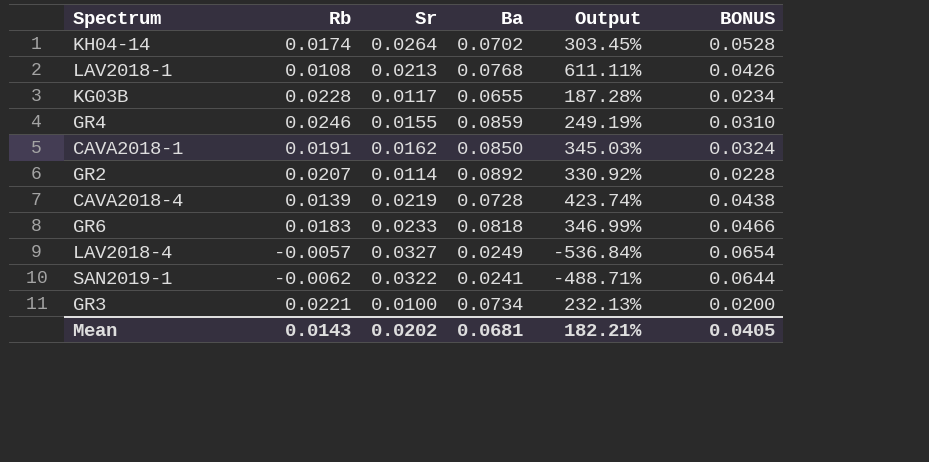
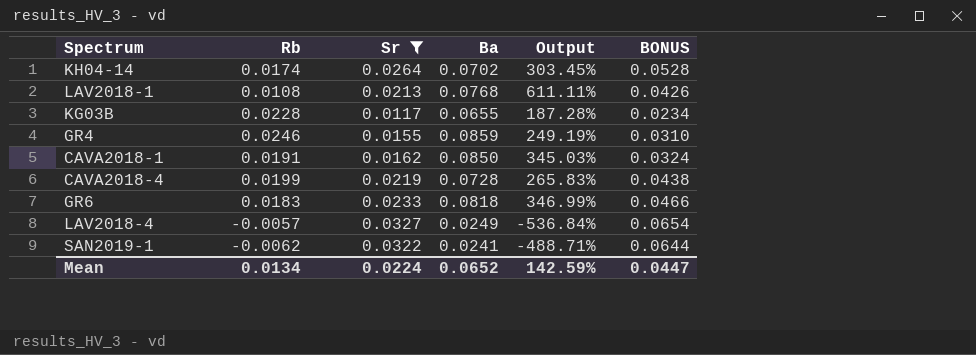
filter: none -> Sr >= 0.0117
CAVA2018-4 | Rb: 0.0139 -> 0.0199
CAVA2018-4 | Output: 423.74% -> 265.83%
Mean | Rb: 0.0143 -> 0.0134
Mean | Sr: 0.0202 -> 0.0224
Mean | Ba: 0.0681 -> 0.0652
Mean | Output: 182.21% -> 142.59%
Mean | BONUS: 0.0405 -> 0.0447

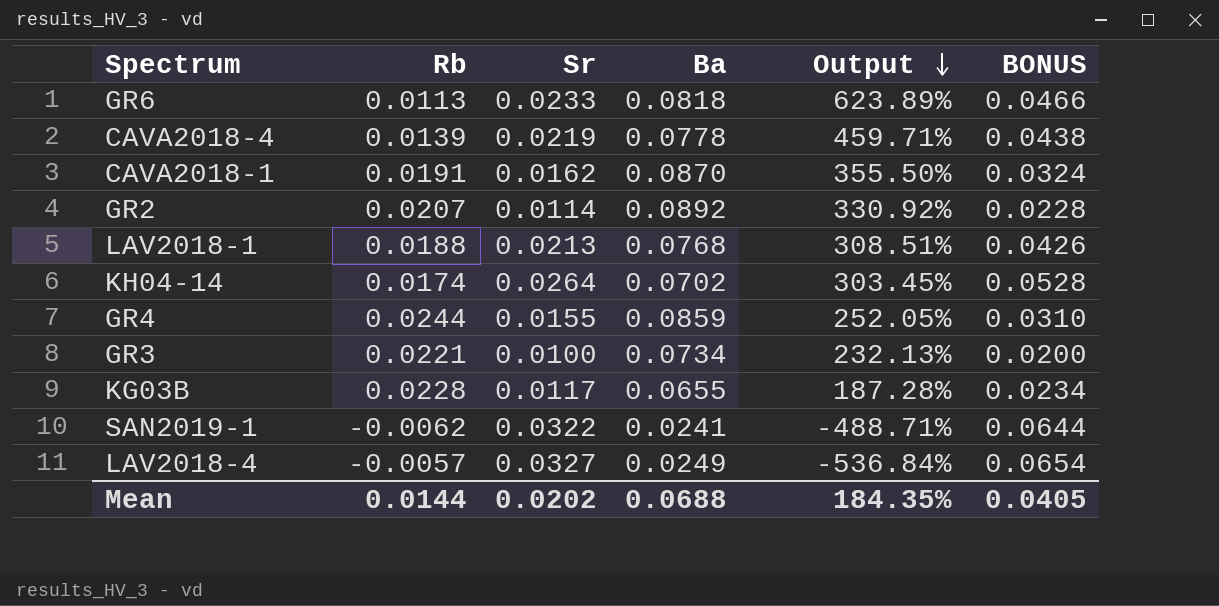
filter: Sr >= 0.0117 -> none
row order: none -> Output descending
GR6 | Rb: 0.0183 -> 0.0113
GR6 | Output: 346.99% -> 623.89%
CAVA2018-4 | Rb: 0.0199 -> 0.0139
CAVA2018-4 | Ba: 0.0728 -> 0.0778
CAVA2018-4 | Output: 265.83% -> 459.71%
CAVA2018-1 | Ba: 0.0850 -> 0.0870
CAVA2018-1 | Output: 345.03% -> 355.50%
LAV2018-1 | Rb: 0.0108 -> 0.0188
LAV2018-1 | Output: 611.11% -> 308.51%
GR4 | Rb: 0.0246 -> 0.0244
GR4 | Output: 249.19% -> 252.05%
Mean | Rb: 0.0134 -> 0.0144
Mean | Sr: 0.0224 -> 0.0202
Mean | Ba: 0.0652 -> 0.0688
Mean | Output: 142.59% -> 184.35%
Mean | BONUS: 0.0447 -> 0.0405

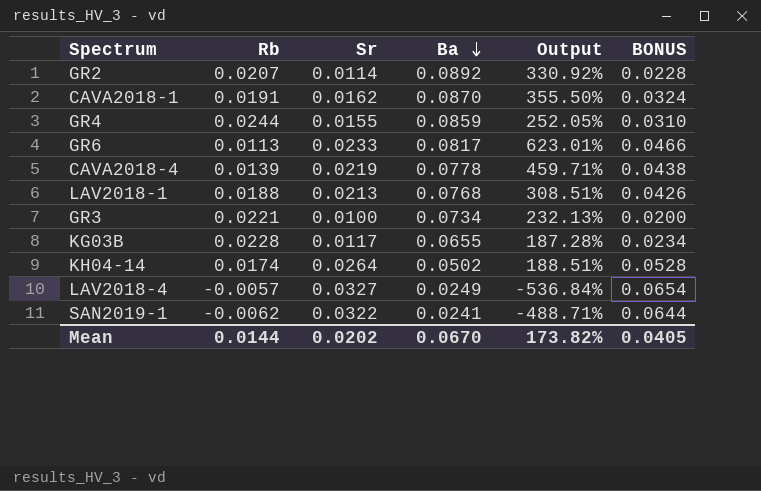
row order: Output descending -> Ba descending
GR6 | Ba: 0.0818 -> 0.0817
GR6 | Output: 623.89% -> 623.01%
KH04-14 | Ba: 0.0702 -> 0.0502
KH04-14 | Output: 303.45% -> 188.51%
Mean | Ba: 0.0688 -> 0.0670
Mean | Output: 184.35% -> 173.82%

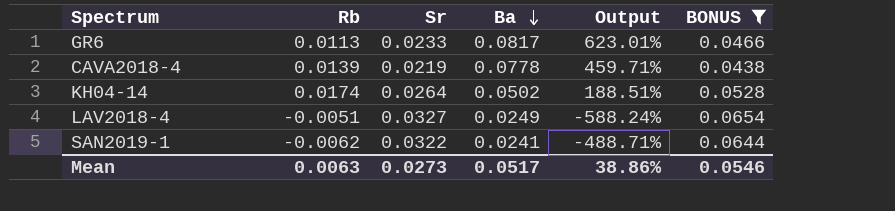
filter: none -> BONUS >= 0.0438
LAV2018-4 | Rb: -0.0057 -> -0.0051
LAV2018-4 | Output: -536.84% -> -588.24%
Mean | Rb: 0.0144 -> 0.0063
Mean | Sr: 0.0202 -> 0.0273
Mean | Ba: 0.0670 -> 0.0517
Mean | Output: 173.82% -> 38.86%
Mean | BONUS: 0.0405 -> 0.0546

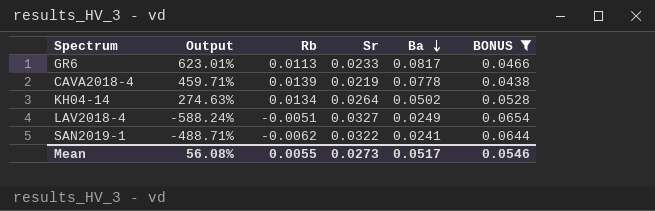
column Output | position: 5 -> 2
KH04-14 | Output: 188.51% -> 274.63%
KH04-14 | Rb: 0.0174 -> 0.0134
Mean | Output: 38.86% -> 56.08%
Mean | Rb: 0.0063 -> 0.0055

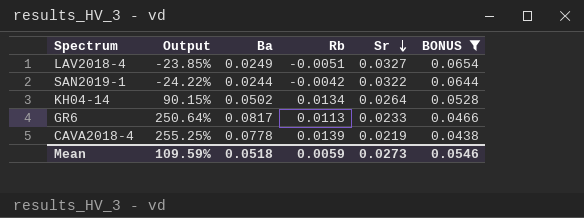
row order: Ba descending -> Sr descending
column Output | formula: ([Ba] - [Rb]) / [Rb] -> ([Ba] - [Sr]) / [Sr]
column Ba | position: 5 -> 3
SAN2019-1 | Ba: 0.0241 -> 0.0244
SAN2019-1 | Rb: -0.0062 -> -0.0042
Mean | Output: 56.08% -> 109.59%
Mean | Ba: 0.0517 -> 0.0518
Mean | Rb: 0.0055 -> 0.0059

